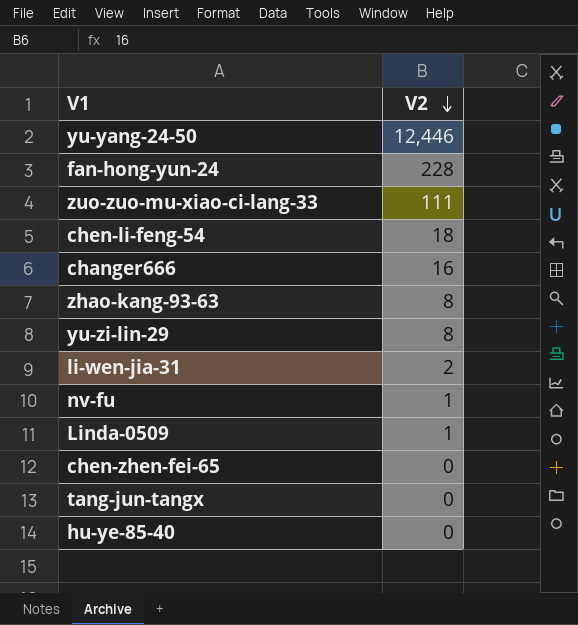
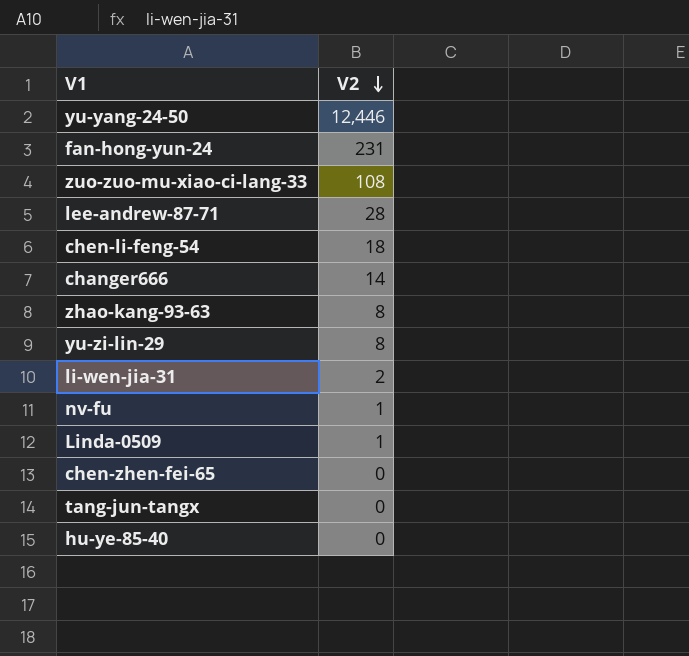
fan-hong-yun-24 | V2: 228 -> 231
zuo-zuo-mu-xiao-ci-lang-33 | V2: 111 -> 108
row lee-andrew-87-71: none -> 28
changer666 | V2: 16 -> 14

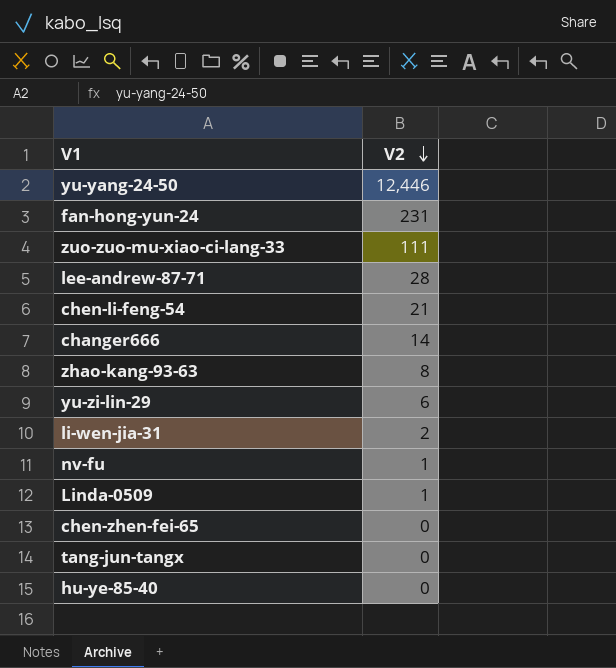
zuo-zuo-mu-xiao-ci-lang-33 | V2: 108 -> 111
chen-li-feng-54 | V2: 18 -> 21
yu-zi-lin-29 | V2: 8 -> 6

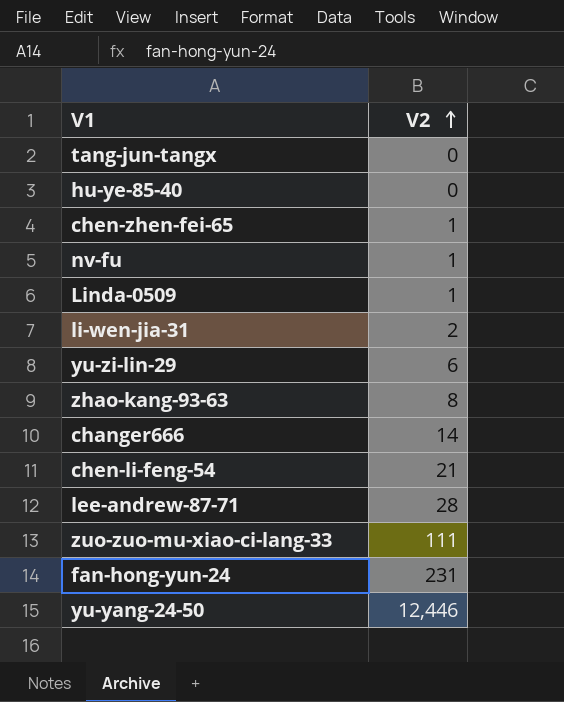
row order: V2 descending -> V2 ascending
chen-zhen-fei-65 | V2: 0 -> 1

